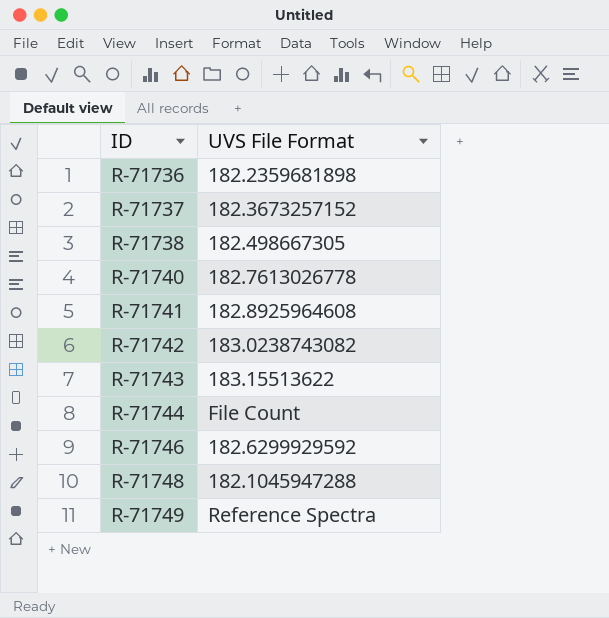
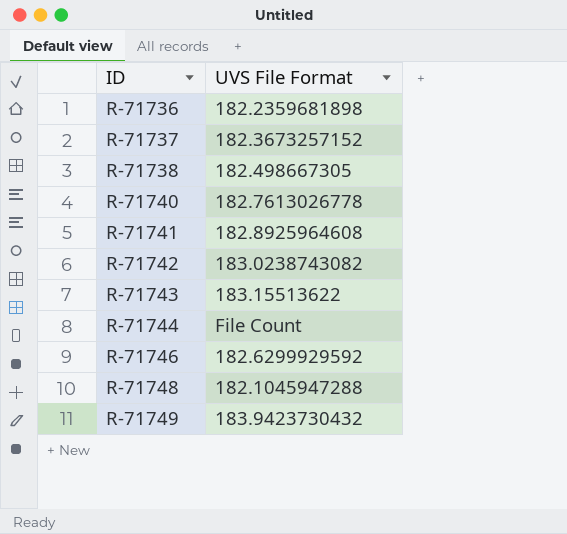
R-71749 | UVS File Format: Reference Spectra -> 183.9423730432

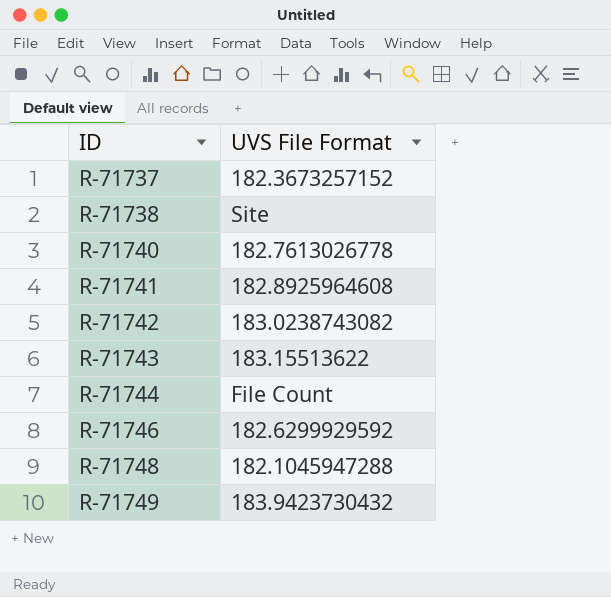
row R-71736: 182.2359681898 -> none
R-71738 | UVS File Format: 182.498667305 -> Site

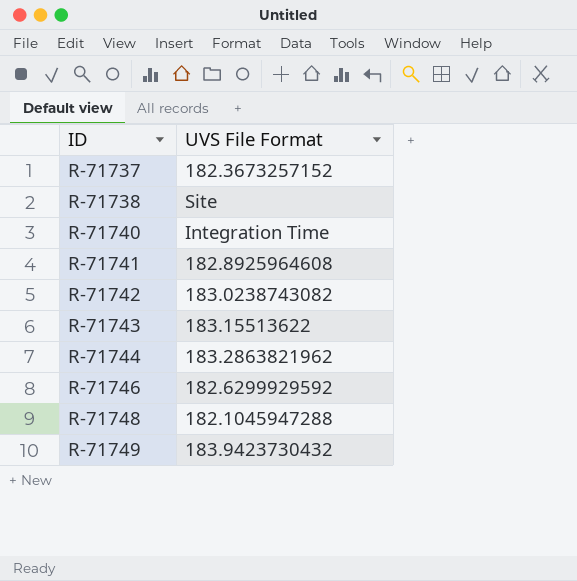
R-71740 | UVS File Format: 182.7613026778 -> Integration Time
R-71744 | UVS File Format: File Count -> 183.2863821962

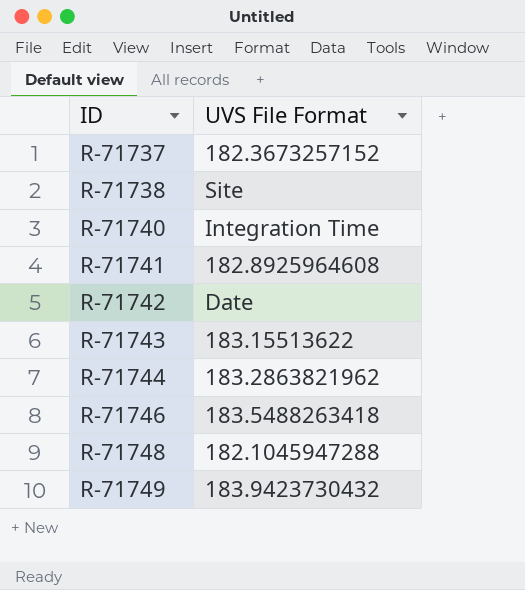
R-71742 | UVS File Format: 183.0238743082 -> Date
R-71746 | UVS File Format: 182.6299929592 -> 183.5488263418

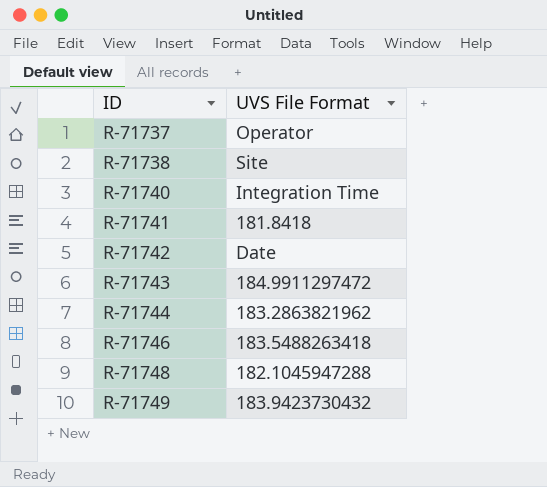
R-71737 | UVS File Format: 182.3673257152 -> Operator
R-71741 | UVS File Format: 182.8925964608 -> 181.8418
R-71743 | UVS File Format: 183.15513622 -> 184.9911297472

